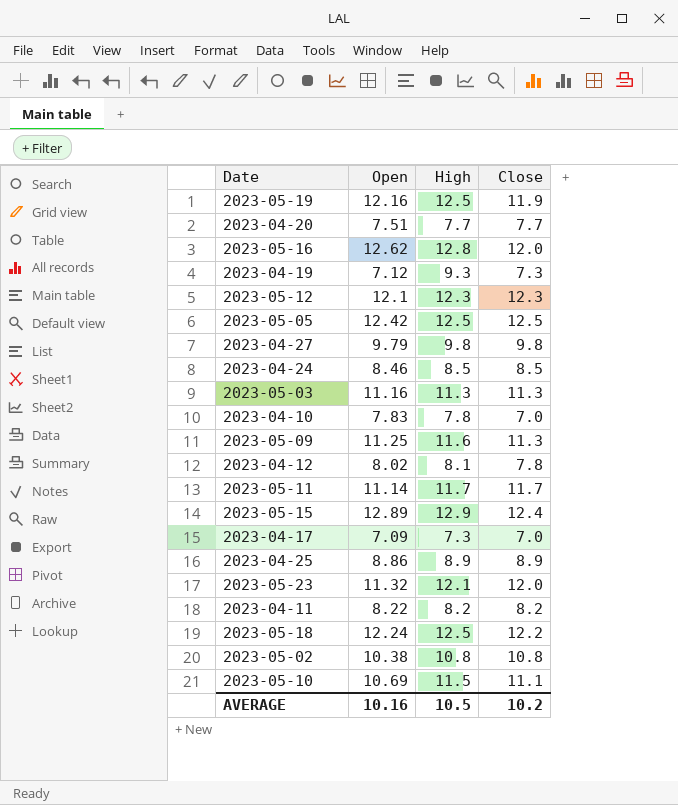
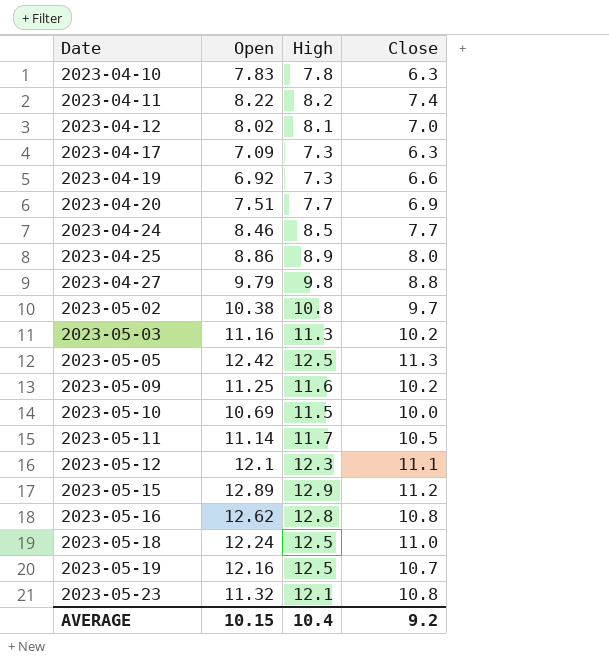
row order: none -> Date ascending
2023-04-10 | Close: 7.0 -> 6.3
2023-04-11 | Close: 8.2 -> 7.4
2023-04-12 | Close: 7.8 -> 7.0
2023-04-17 | Close: 7.0 -> 6.3
2023-04-19 | Open: 7.12 -> 6.92
2023-04-19 | High: 9.3 -> 7.3
2023-04-19 | Close: 7.3 -> 6.6
2023-04-20 | Close: 7.7 -> 6.9
2023-04-24 | Close: 8.5 -> 7.7
2023-04-25 | Close: 8.9 -> 8.0
2023-04-27 | Close: 9.8 -> 8.8
2023-05-02 | Close: 10.8 -> 9.7
2023-05-03 | Close: 11.3 -> 10.2
2023-05-05 | Close: 12.5 -> 11.3
2023-05-09 | Close: 11.3 -> 10.2
2023-05-10 | Close: 11.1 -> 10.0
2023-05-11 | Close: 11.7 -> 10.5
2023-05-12 | Close: 12.3 -> 11.1
2023-05-15 | Close: 12.4 -> 11.2
2023-05-16 | Close: 12.0 -> 10.8
2023-05-18 | Close: 12.2 -> 11.0
2023-05-19 | Close: 11.9 -> 10.7
2023-05-23 | Close: 12.0 -> 10.8
AVERAGE | Open: 10.16 -> 10.15
AVERAGE | High: 10.5 -> 10.4
AVERAGE | Close: 10.2 -> 9.2

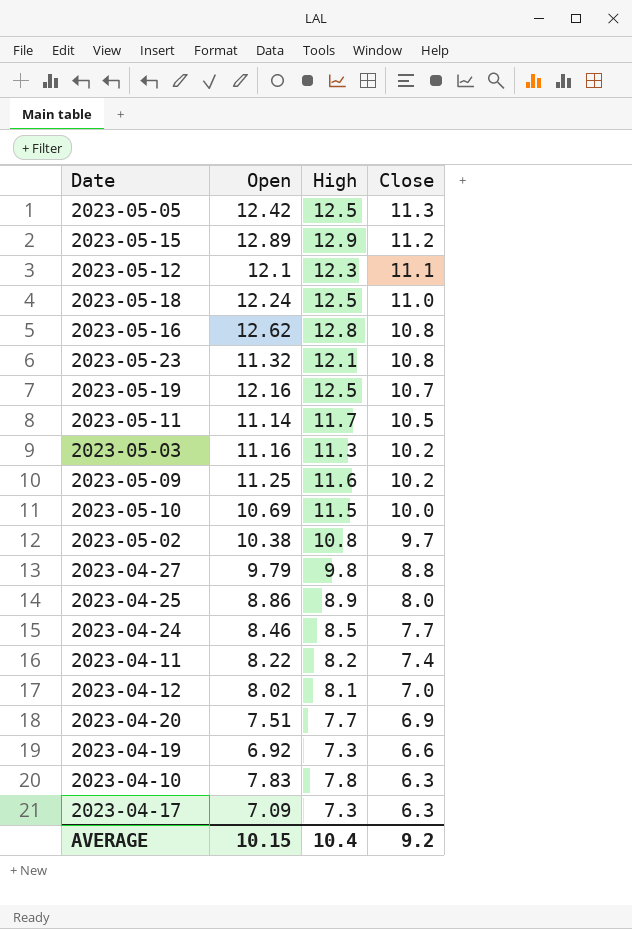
row order: Date ascending -> Close descending

